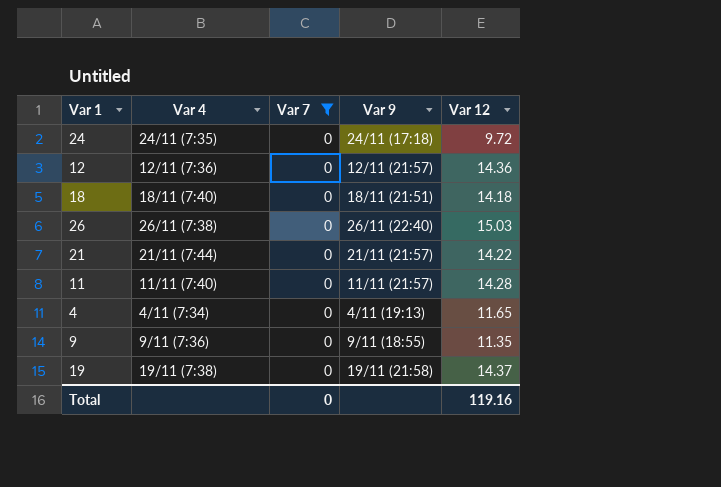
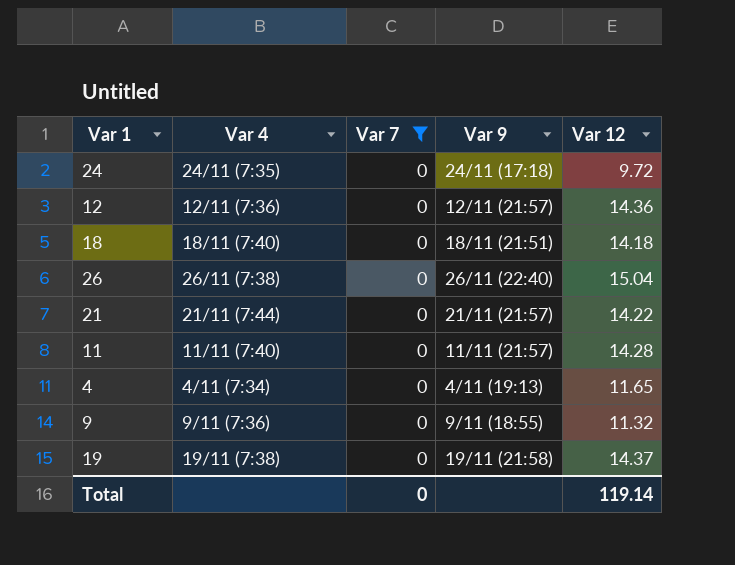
26 | Var 12: 15.03 -> 15.04
9 | Var 12: 11.35 -> 11.32
Total | Var 12: 119.16 -> 119.14

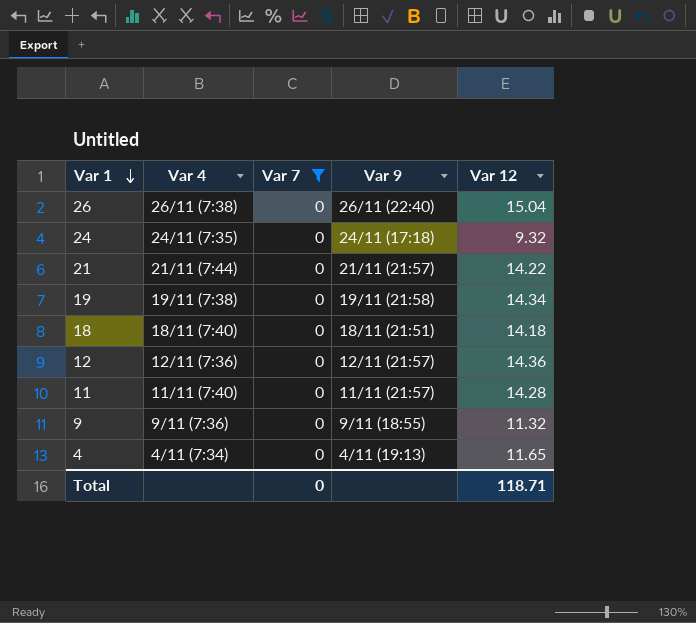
row order: none -> Var 1 descending
24 | Var 12: 9.72 -> 9.32
19 | Var 12: 14.37 -> 14.34
Total | Var 12: 119.14 -> 118.71

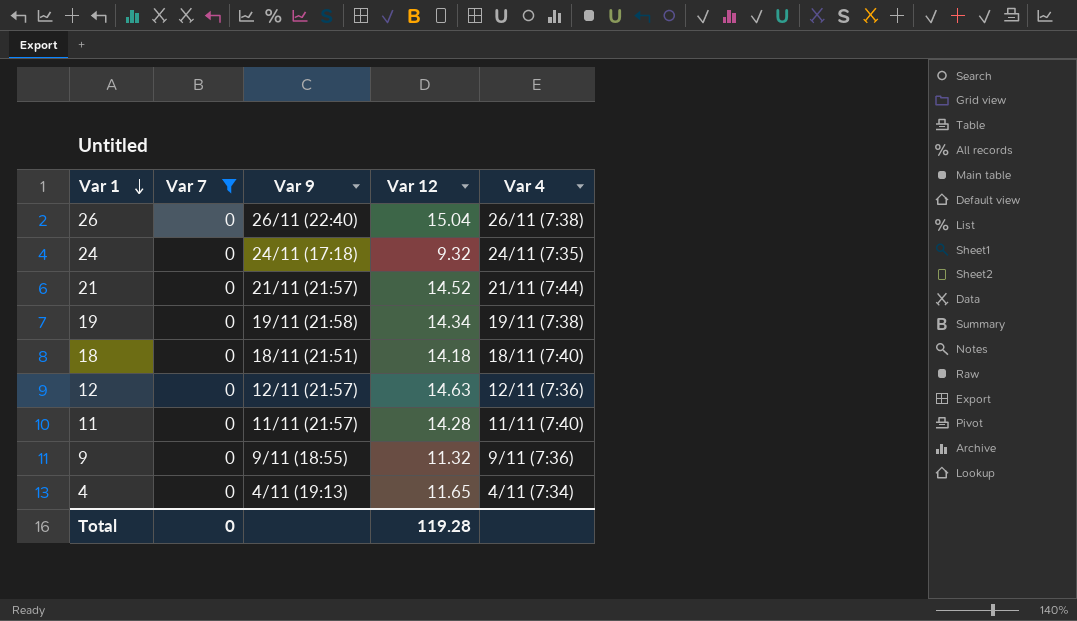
column Var 4 | position: 2 -> 5
21 | Var 12: 14.22 -> 14.52
12 | Var 12: 14.36 -> 14.63
Total | Var 12: 118.71 -> 119.28

